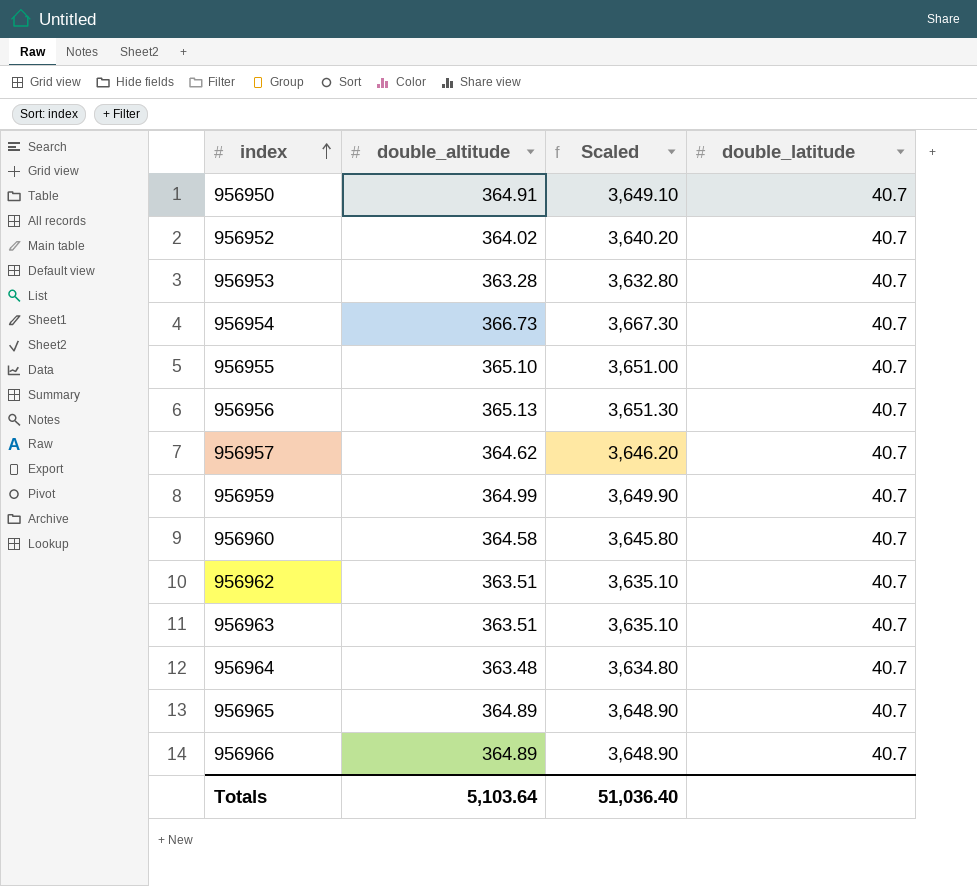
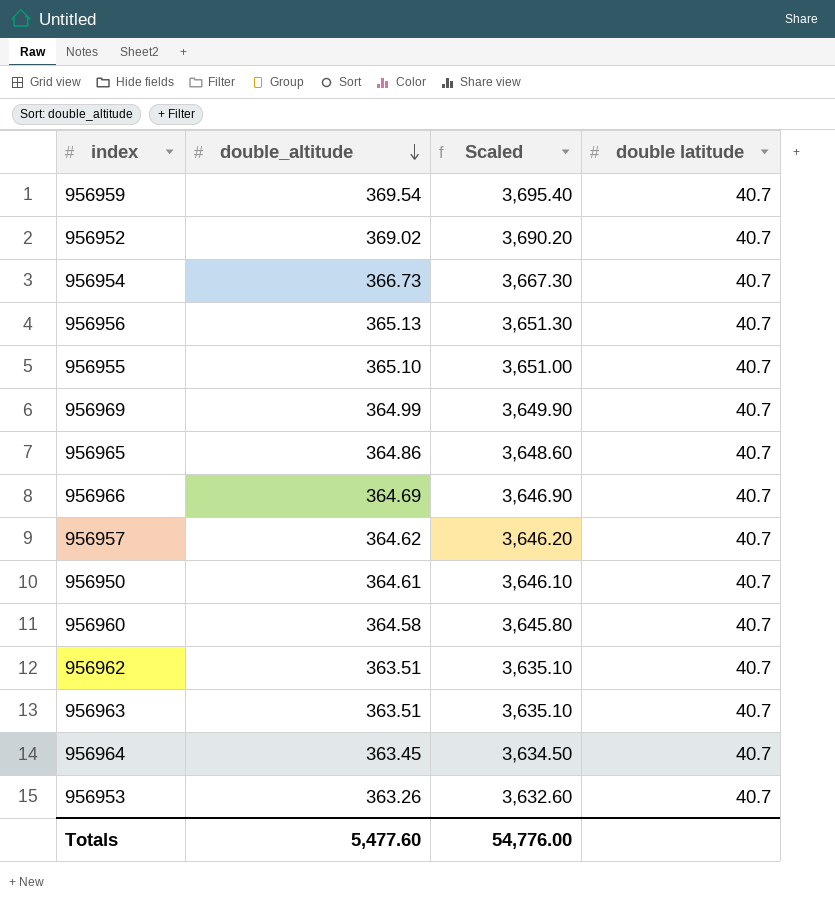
row order: index ascending -> double_altitude descending
column name: double_latitude -> double latitude
956959 | double_altitude: 364.99 -> 369.54
956959 | Scaled: 3,649.90 -> 3,695.40
956952 | double_altitude: 364.02 -> 369.02
956952 | Scaled: 3,640.20 -> 3,690.20
row 956969: none -> 364.99 | 3,649.90 | 40.7
956965 | double_altitude: 364.89 -> 364.86
956965 | Scaled: 3,648.90 -> 3,648.60
956966 | double_altitude: 364.89 -> 364.69
956966 | Scaled: 3,648.90 -> 3,646.90
956950 | double_altitude: 364.91 -> 364.61
956950 | Scaled: 3,649.10 -> 3,646.10
956964 | double_altitude: 363.48 -> 363.45
956964 | Scaled: 3,634.80 -> 3,634.50
956953 | double_altitude: 363.28 -> 363.26
956953 | Scaled: 3,632.80 -> 3,632.60
Totals | double_altitude: 5,103.64 -> 5,477.60
Totals | Scaled: 51,036.40 -> 54,776.00

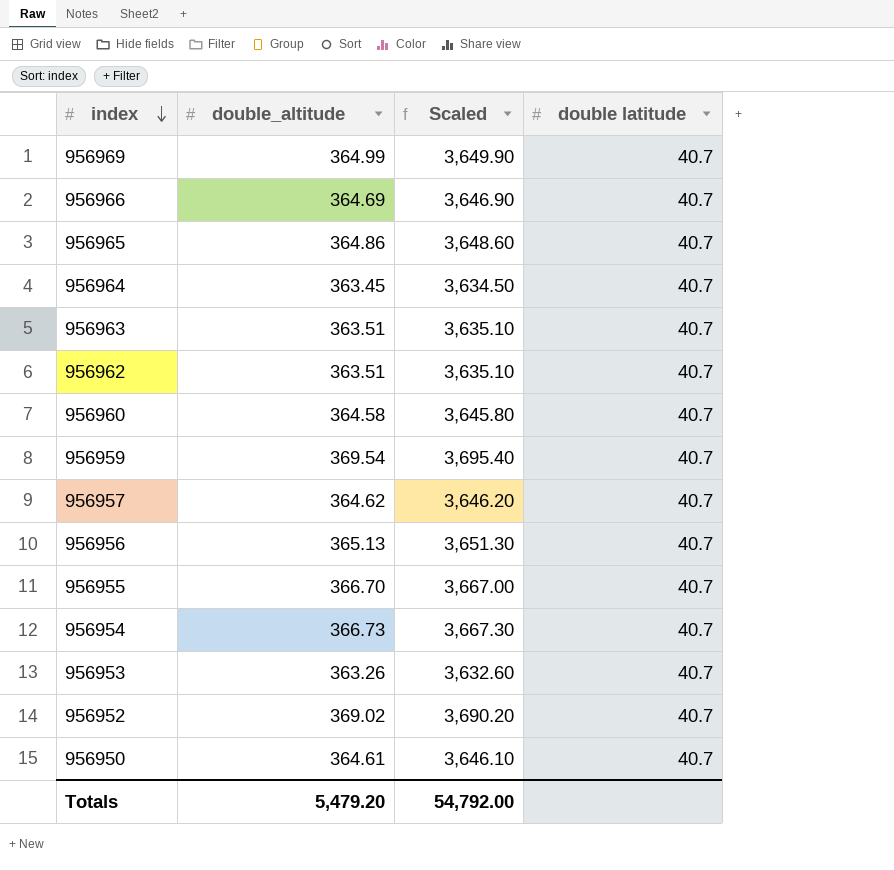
row order: double_altitude descending -> index descending
956955 | double_altitude: 365.10 -> 366.70
956955 | Scaled: 3,651.00 -> 3,667.00
Totals | double_altitude: 5,477.60 -> 5,479.20
Totals | Scaled: 54,776.00 -> 54,792.00

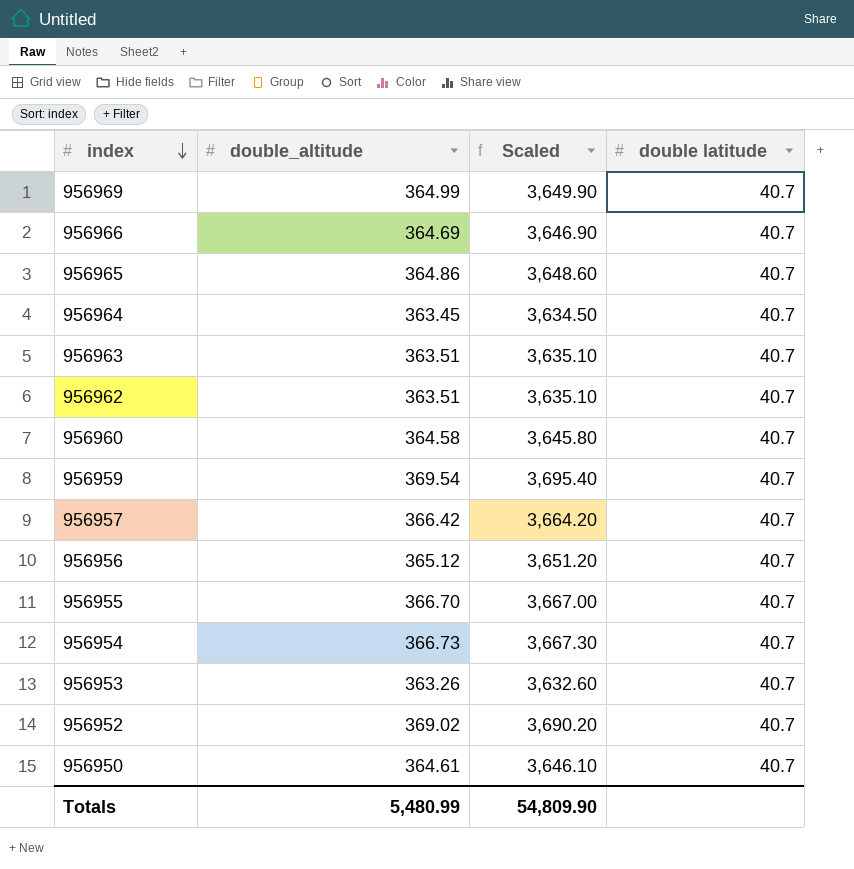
956957 | double_altitude: 364.62 -> 366.42
956957 | Scaled: 3,646.20 -> 3,664.20
956956 | double_altitude: 365.13 -> 365.12
956956 | Scaled: 3,651.30 -> 3,651.20
Totals | double_altitude: 5,479.20 -> 5,480.99
Totals | Scaled: 54,792.00 -> 54,809.90

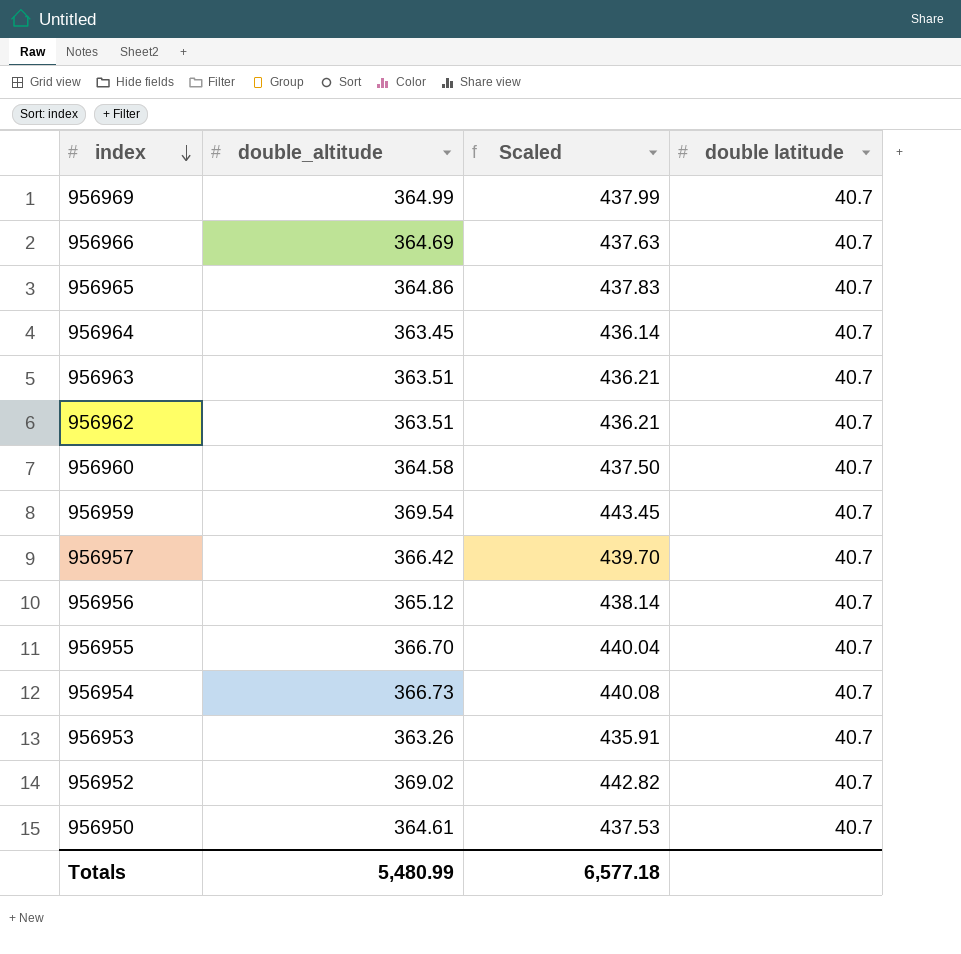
column Scaled | formula: [double_altitude] * 10 -> [double_altitude] * 1.2
Totals | Scaled: 54,809.90 -> 6,577.18

